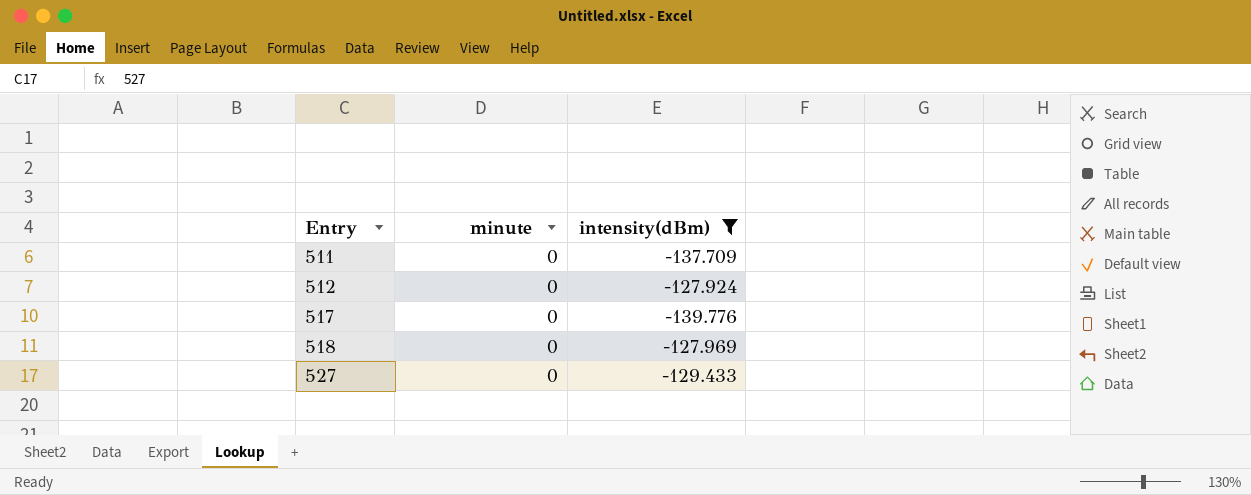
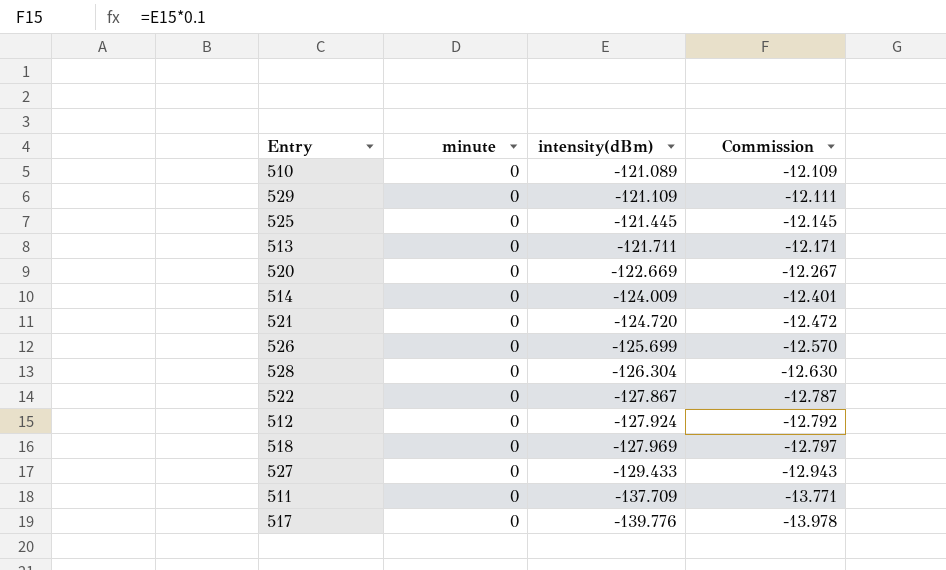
filter: intensity(dBm) <= -127.924 -> none
row order: Entry ascending -> intensity(dBm) descending
column Commission | formula: none -> [intensity(dBm)] * 0.1

